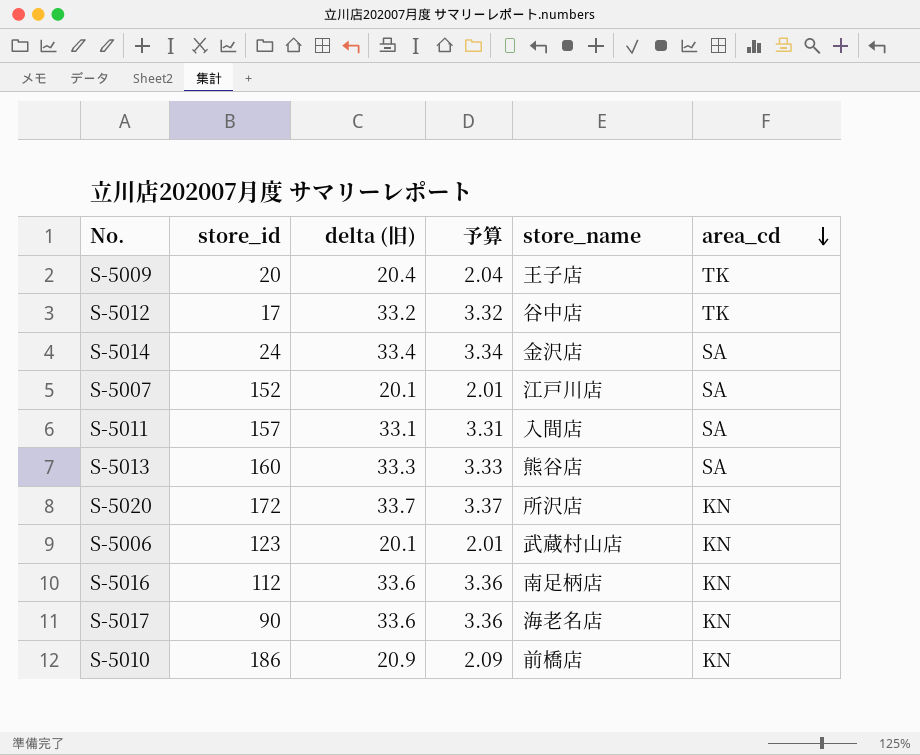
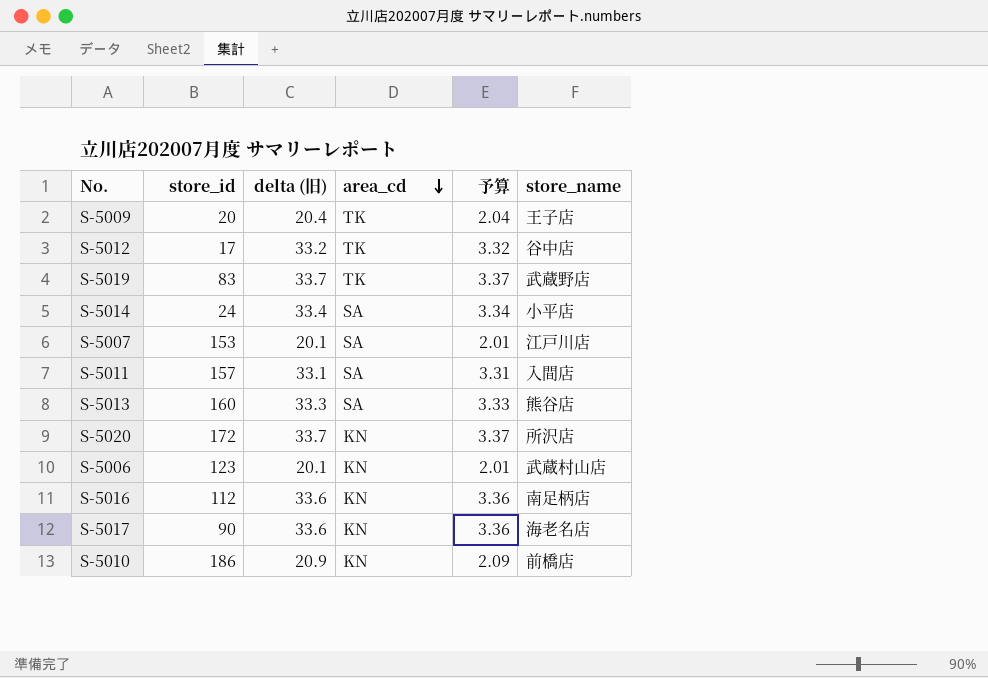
column area_cd | position: 6 -> 4
row S-5019: none -> 83 | 33.7 | TK | 3.37 | 武蔵野店
S-5014 | store_name: 金沢店 -> 小平店
S-5007 | store_id: 152 -> 153

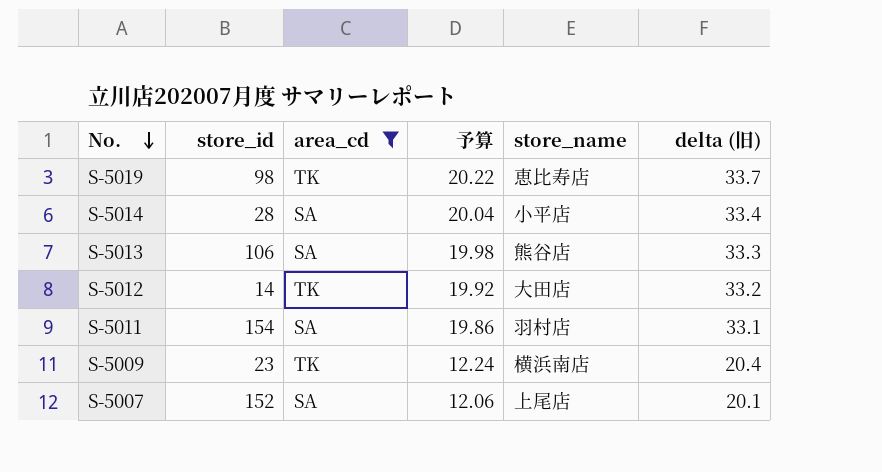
filter: none -> area_cd != KN
row order: area_cd descending -> No. descending
column 予算 | formula: [delta (旧)] * 0.1 -> [delta (旧)] * 0.6
column delta (旧) | position: 3 -> 6
S-5019 | store_id: 83 -> 98
S-5019 | store_name: 武蔵野店 -> 恵比寿店
S-5014 | store_id: 24 -> 28
S-5013 | store_id: 160 -> 106
S-5012 | store_id: 17 -> 14
S-5012 | store_name: 谷中店 -> 大田店
S-5011 | store_id: 157 -> 154
S-5011 | store_name: 入間店 -> 羽村店
S-5009 | store_id: 20 -> 23
S-5009 | store_name: 王子店 -> 横浜南店
S-5007 | store_id: 153 -> 152
S-5007 | store_name: 江戸川店 -> 上尾店

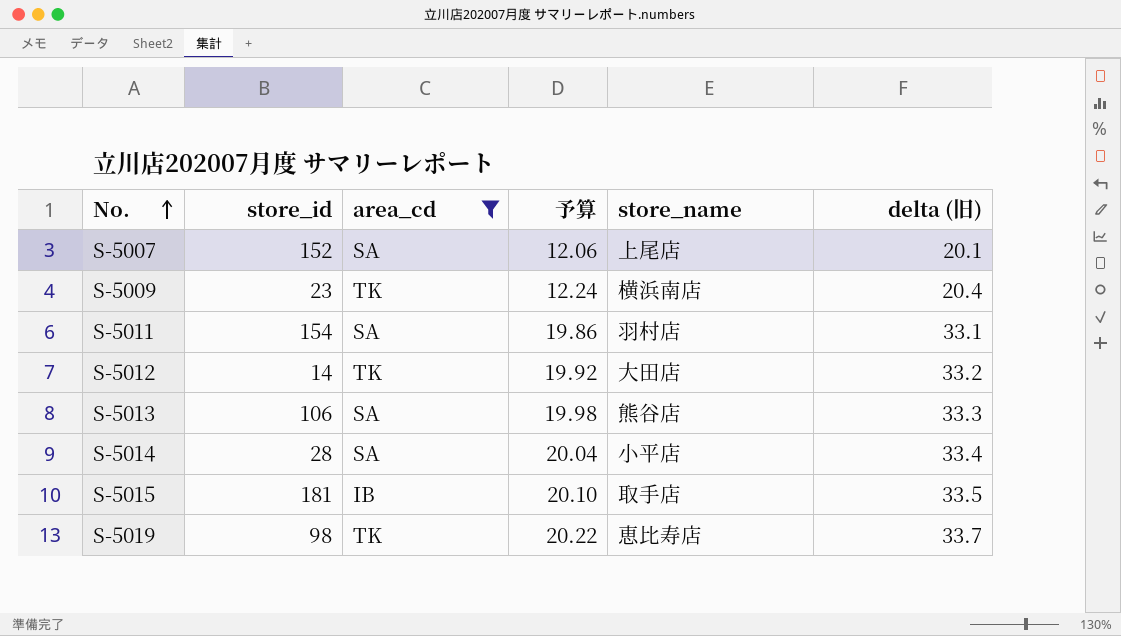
row order: No. descending -> No. ascending
row S-5015: none -> 181 | IB | 20.10 | 取手店 | 33.5

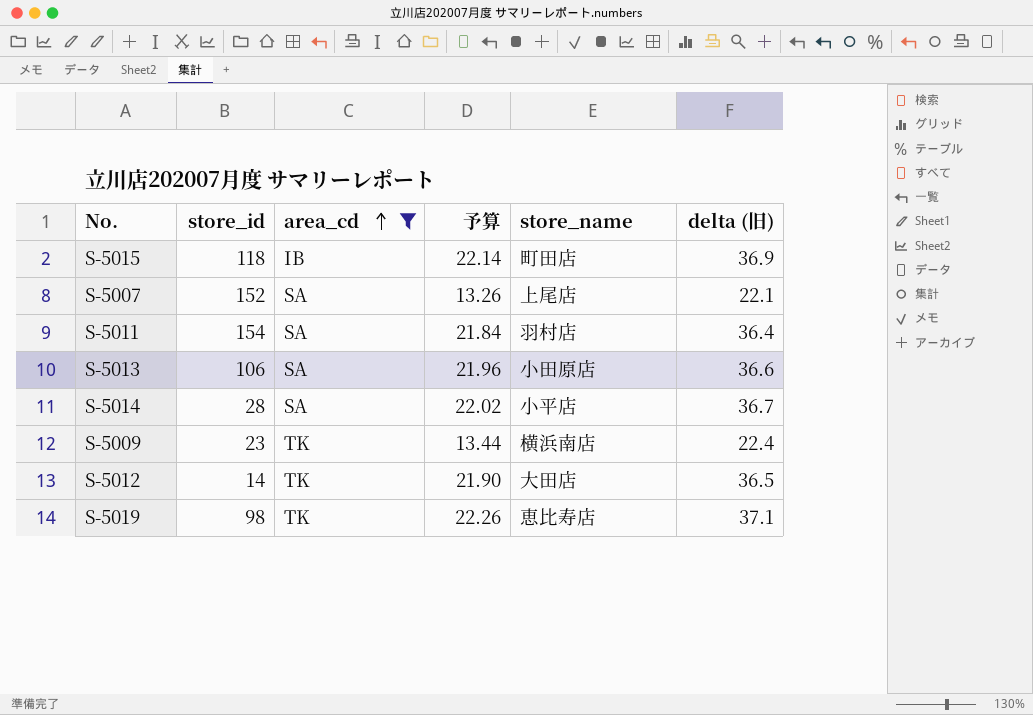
row order: No. ascending -> area_cd ascending
S-5015 | store_id: 181 -> 118
S-5015 | 予算: 20.10 -> 22.14
S-5015 | store_name: 取手店 -> 町田店
S-5015 | delta (旧): 33.5 -> 36.9
S-5007 | 予算: 12.06 -> 13.26
S-5007 | delta (旧): 20.1 -> 22.1
S-5011 | 予算: 19.86 -> 21.84
S-5011 | delta (旧): 33.1 -> 36.4
S-5013 | 予算: 19.98 -> 21.96
S-5013 | store_name: 熊谷店 -> 小田原店
S-5013 | delta (旧): 33.3 -> 36.6
S-5014 | 予算: 20.04 -> 22.02
S-5014 | delta (旧): 33.4 -> 36.7
S-5009 | 予算: 12.24 -> 13.44
S-5009 | delta (旧): 20.4 -> 22.4
S-5012 | 予算: 19.92 -> 21.90
S-5012 | delta (旧): 33.2 -> 36.5
S-5019 | 予算: 20.22 -> 22.26
S-5019 | delta (旧): 33.7 -> 37.1

